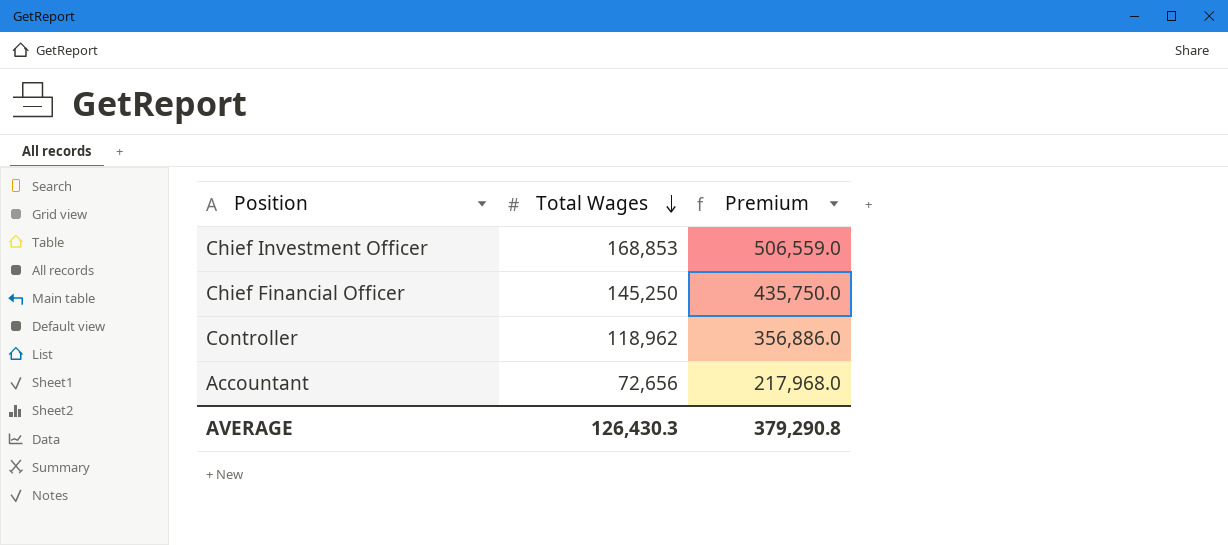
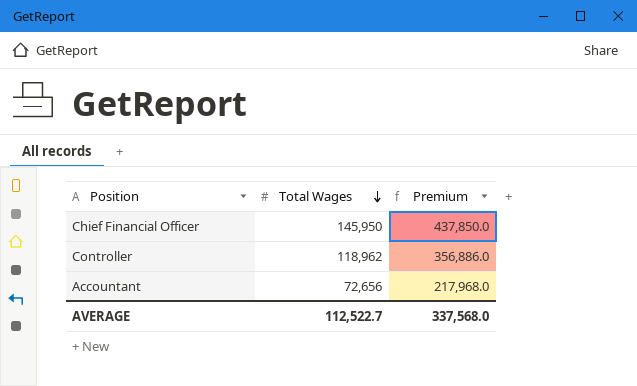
row Chief Investment Officer: 168,853 | 506,559.0 -> none
Chief Financial Officer | Total Wages: 145,250 -> 145,950
Chief Financial Officer | Premium: 435,750.0 -> 437,850.0
AVERAGE | Total Wages: 126,430.3 -> 112,522.7
AVERAGE | Premium: 379,290.8 -> 337,568.0

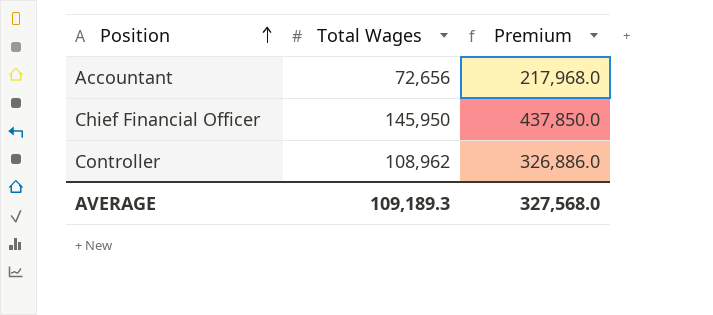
row order: Total Wages descending -> Position ascending
Controller | Total Wages: 118,962 -> 108,962
Controller | Premium: 356,886.0 -> 326,886.0
AVERAGE | Total Wages: 112,522.7 -> 109,189.3
AVERAGE | Premium: 337,568.0 -> 327,568.0

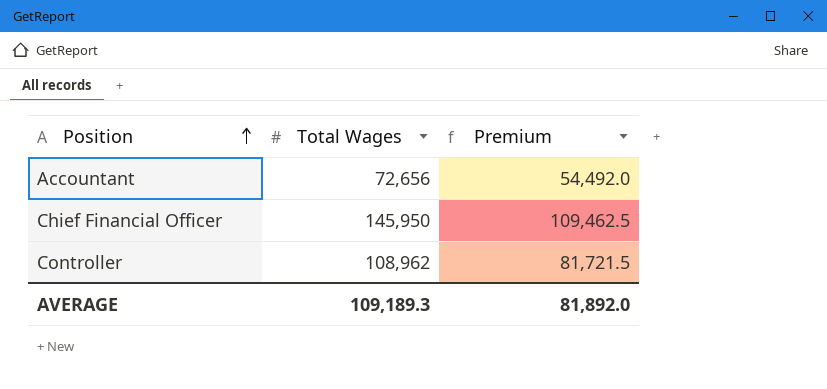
column Premium | formula: [Total Wages] * 3 -> [Total Wages] * 0.75
AVERAGE | Premium: 327,568.0 -> 81,892.0

